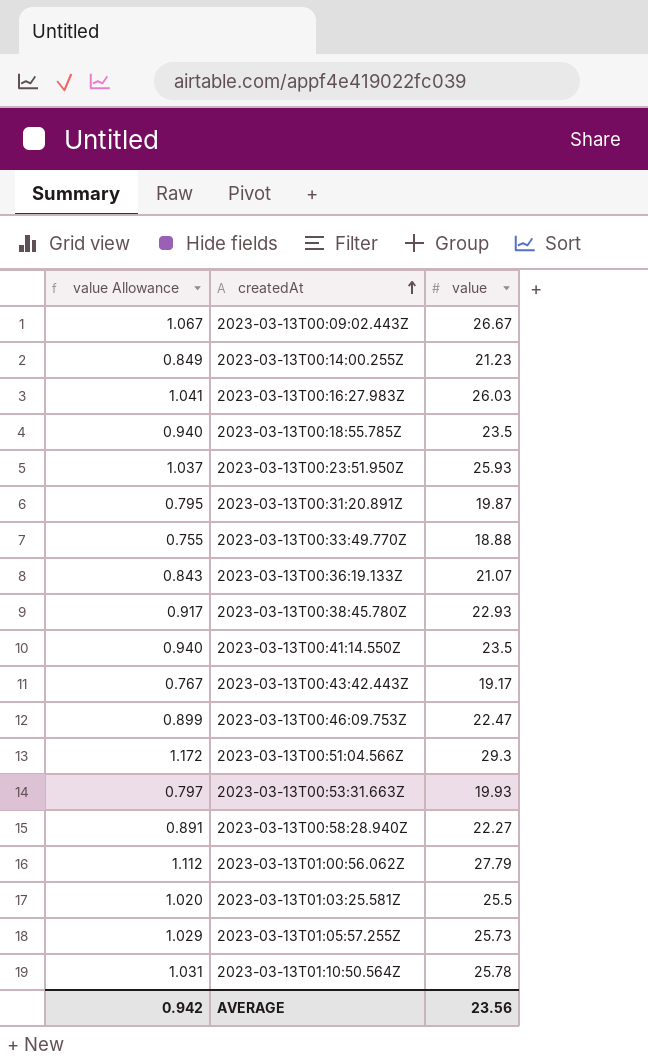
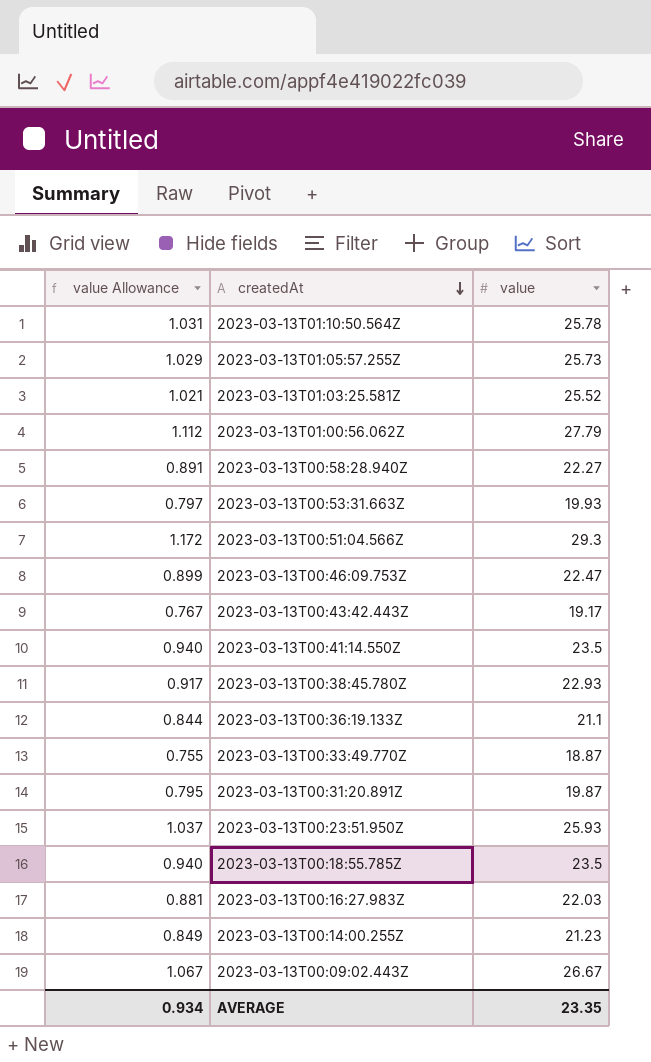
row order: createdAt ascending -> createdAt descending
2023-03-13T01:03:25.581Z | value Allowance: 1.020 -> 1.021
2023-03-13T01:03:25.581Z | value: 25.5 -> 25.52
2023-03-13T00:36:19.133Z | value Allowance: 0.843 -> 0.844
2023-03-13T00:36:19.133Z | value: 21.07 -> 21.1
2023-03-13T00:33:49.770Z | value: 18.88 -> 18.87
2023-03-13T00:16:27.983Z | value Allowance: 1.041 -> 0.881
2023-03-13T00:16:27.983Z | value: 26.03 -> 22.03
AVERAGE | value Allowance: 0.942 -> 0.934
AVERAGE | value: 23.56 -> 23.35

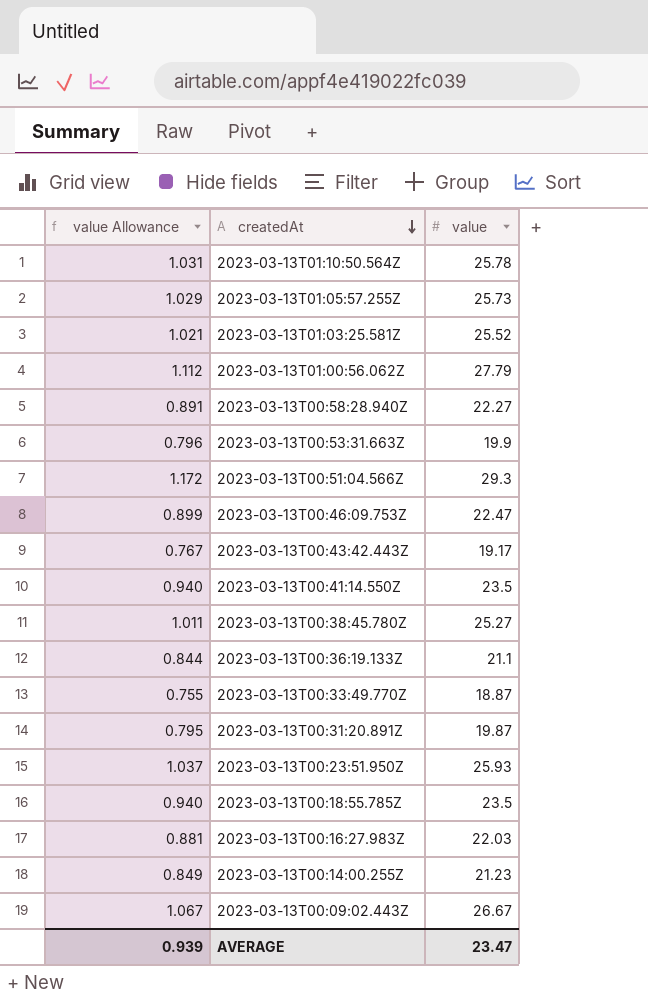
2023-03-13T00:53:31.663Z | value Allowance: 0.797 -> 0.796
2023-03-13T00:53:31.663Z | value: 19.93 -> 19.9
2023-03-13T00:38:45.780Z | value Allowance: 0.917 -> 1.011
2023-03-13T00:38:45.780Z | value: 22.93 -> 25.27
AVERAGE | value Allowance: 0.934 -> 0.939
AVERAGE | value: 23.35 -> 23.47

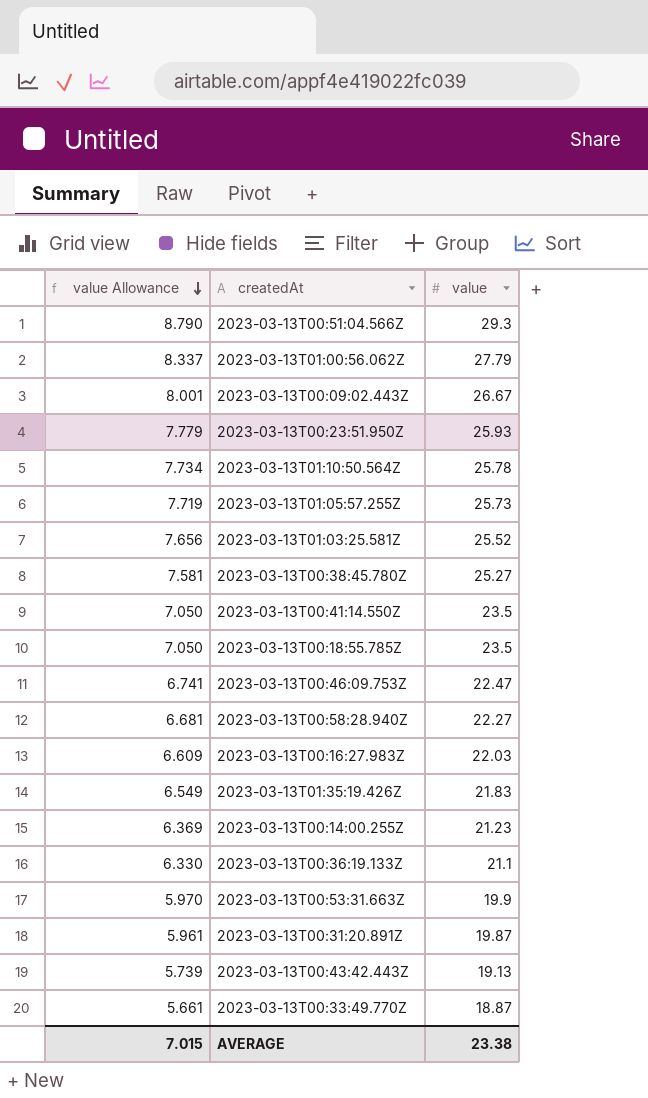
row order: createdAt descending -> value Allowance descending
column value Allowance | formula: [value] * 0.04 -> [value] * 0.3
row 2023-03-13T01:35:19.426Z: none -> 6.549 | 21.83
2023-03-13T00:43:42.443Z | value: 19.17 -> 19.13
AVERAGE | value Allowance: 0.939 -> 7.015
AVERAGE | value: 23.47 -> 23.38

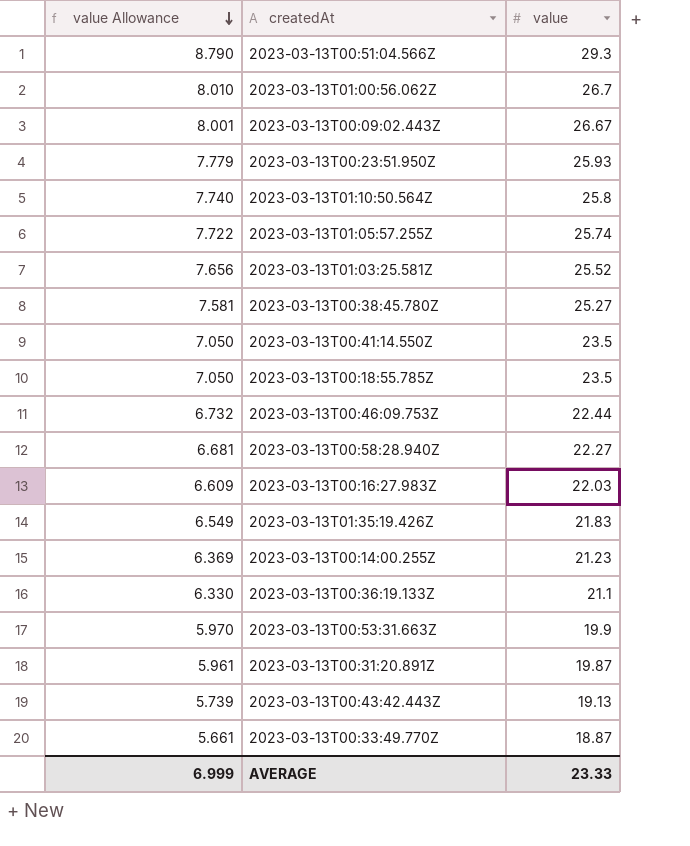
2023-03-13T01:00:56.062Z | value Allowance: 8.337 -> 8.010
2023-03-13T01:00:56.062Z | value: 27.79 -> 26.7
2023-03-13T01:10:50.564Z | value Allowance: 7.734 -> 7.740
2023-03-13T01:10:50.564Z | value: 25.78 -> 25.8
2023-03-13T01:05:57.255Z | value Allowance: 7.719 -> 7.722
2023-03-13T01:05:57.255Z | value: 25.73 -> 25.74
2023-03-13T00:46:09.753Z | value Allowance: 6.741 -> 6.732
2023-03-13T00:46:09.753Z | value: 22.47 -> 22.44
AVERAGE | value Allowance: 7.015 -> 6.999
AVERAGE | value: 23.38 -> 23.33

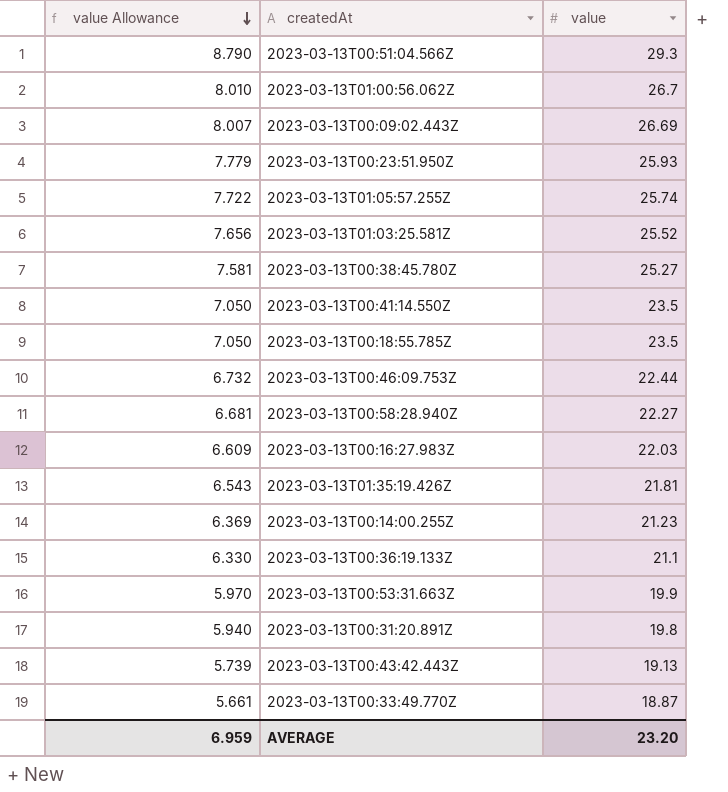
row 2023-03-13T01:10:50.564Z: 7.740 | 25.8 -> none
2023-03-13T00:09:02.443Z | value Allowance: 8.001 -> 8.007
2023-03-13T00:09:02.443Z | value: 26.67 -> 26.69
2023-03-13T01:35:19.426Z | value Allowance: 6.549 -> 6.543
2023-03-13T01:35:19.426Z | value: 21.83 -> 21.81
2023-03-13T00:31:20.891Z | value Allowance: 5.961 -> 5.940
2023-03-13T00:31:20.891Z | value: 19.87 -> 19.8
AVERAGE | value Allowance: 6.999 -> 6.959
AVERAGE | value: 23.33 -> 23.20

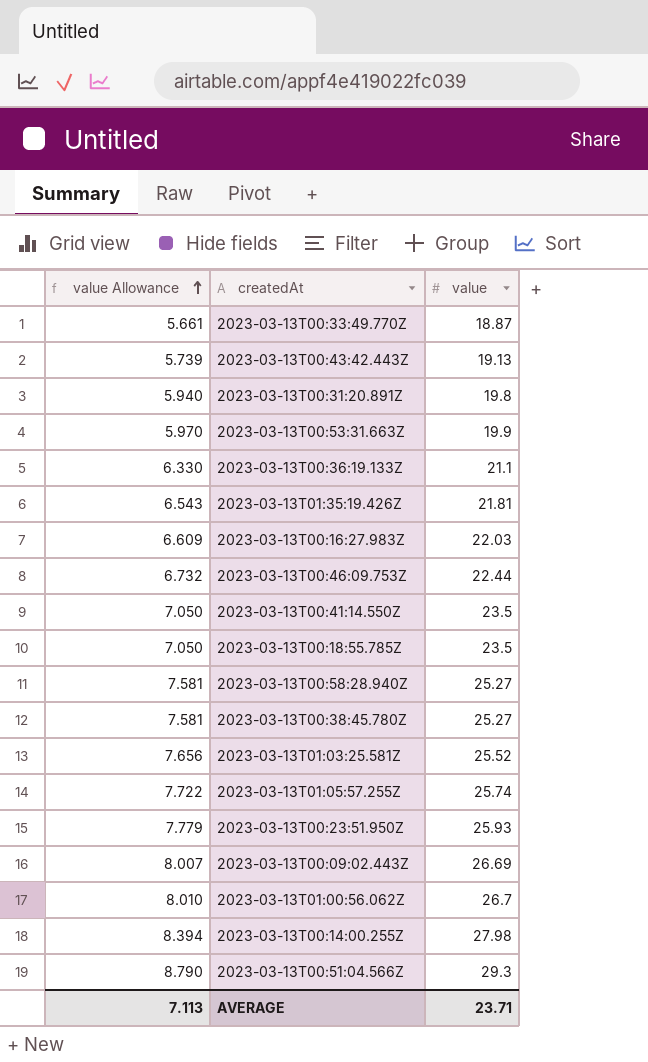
row order: value Allowance descending -> value Allowance ascending
2023-03-13T00:58:28.940Z | value Allowance: 6.681 -> 7.581
2023-03-13T00:58:28.940Z | value: 22.27 -> 25.27
2023-03-13T00:14:00.255Z | value Allowance: 6.369 -> 8.394
2023-03-13T00:14:00.255Z | value: 21.23 -> 27.98
AVERAGE | value Allowance: 6.959 -> 7.113
AVERAGE | value: 23.20 -> 23.71

